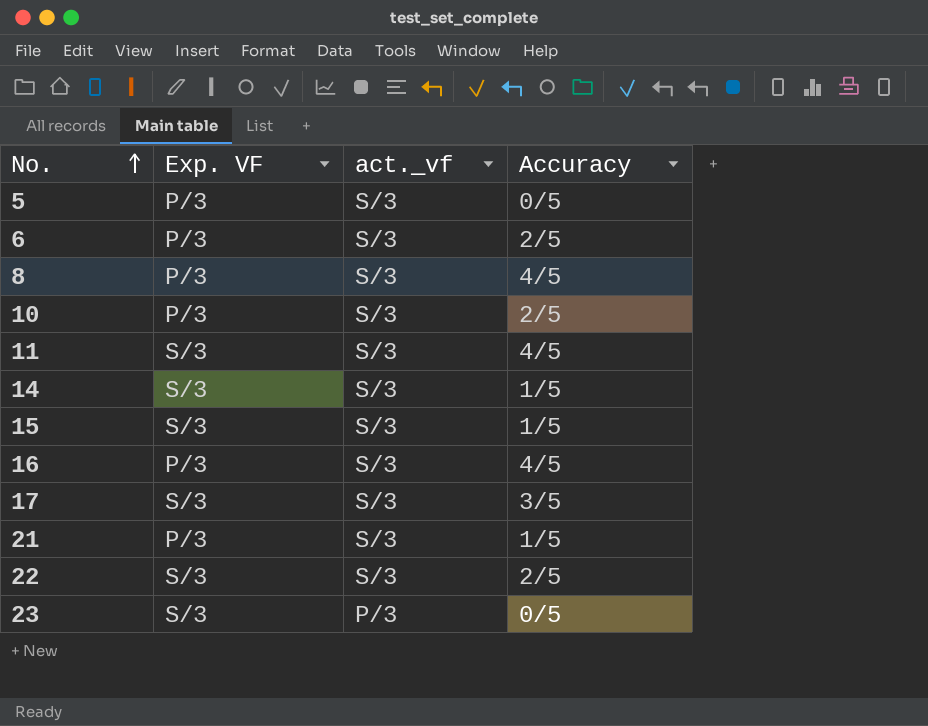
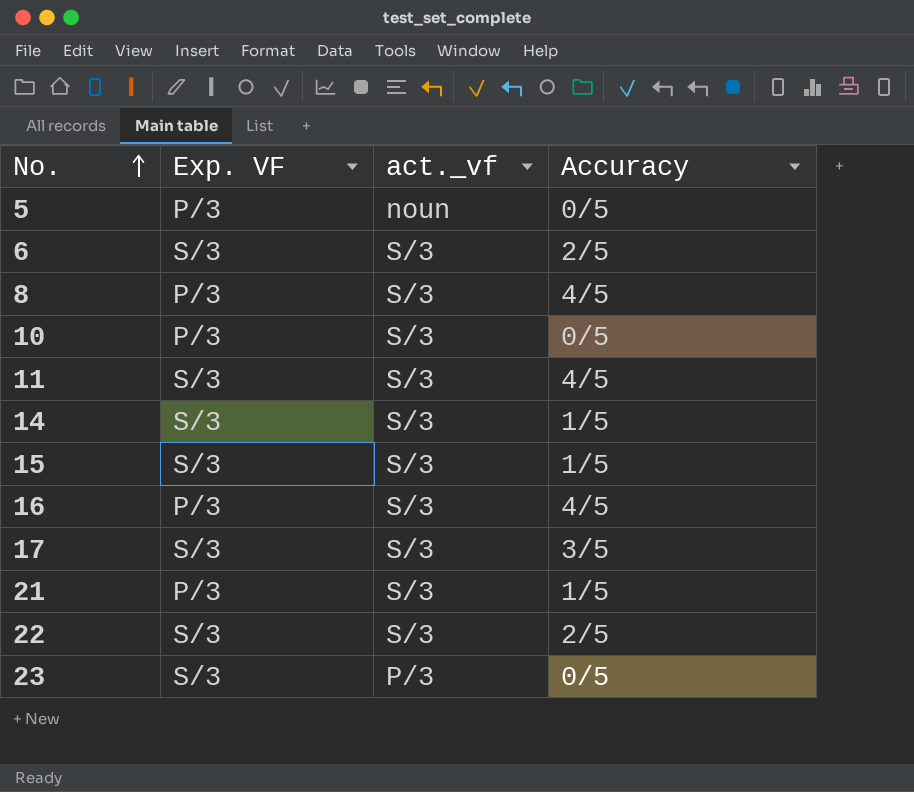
5 | act._vf: S/3 -> noun
6 | Exp. VF: P/3 -> S/3
10 | Accuracy: 2/5 -> 0/5

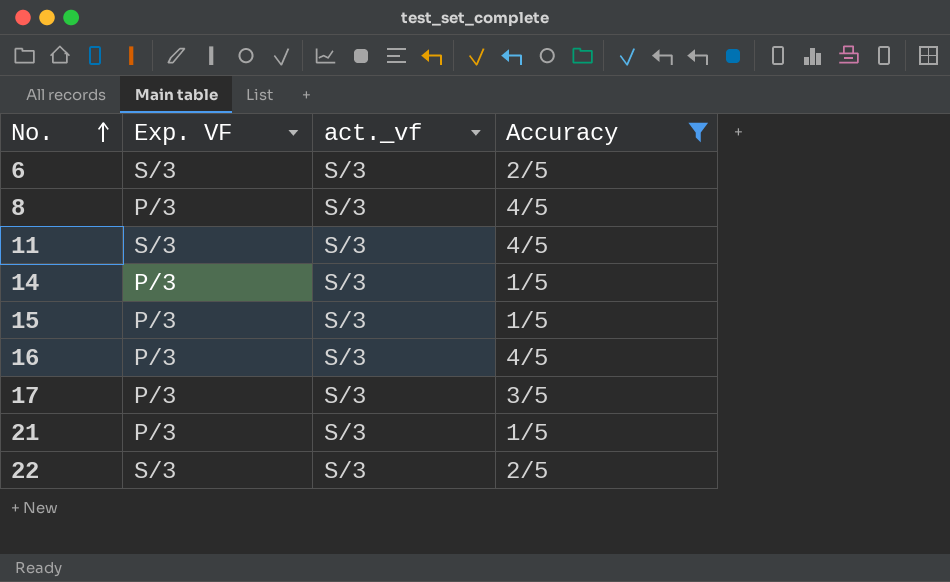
filter: none -> Accuracy != 0/5
14 | Exp. VF: S/3 -> P/3
15 | Exp. VF: S/3 -> P/3
17 | Exp. VF: S/3 -> P/3

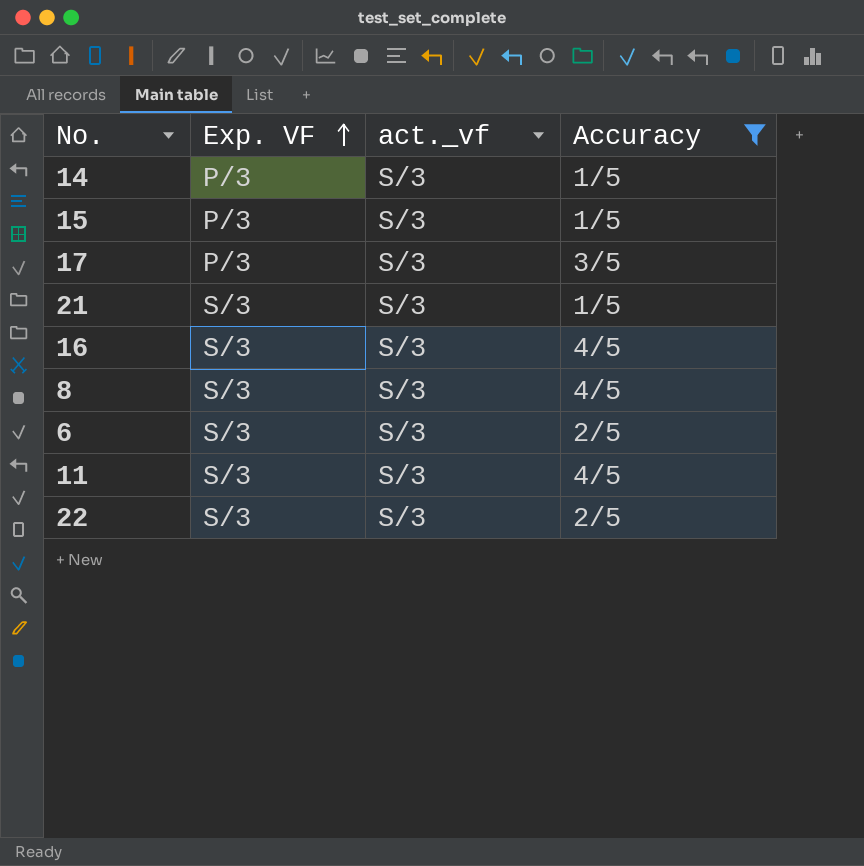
row order: No. ascending -> Exp. VF ascending
21 | Exp. VF: P/3 -> S/3
16 | Exp. VF: P/3 -> S/3
8 | Exp. VF: P/3 -> S/3

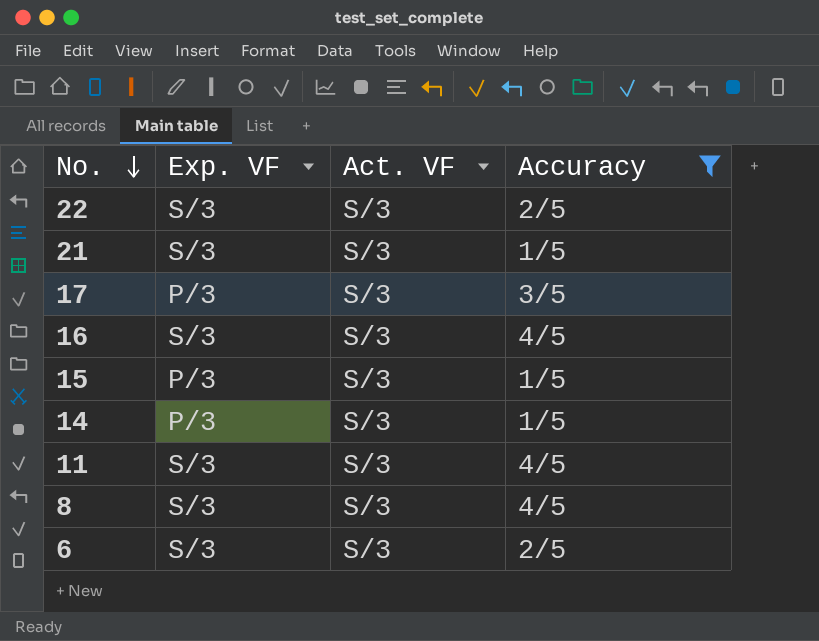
row order: Exp. VF ascending -> No. descending
column name: act._vf -> Act. VF

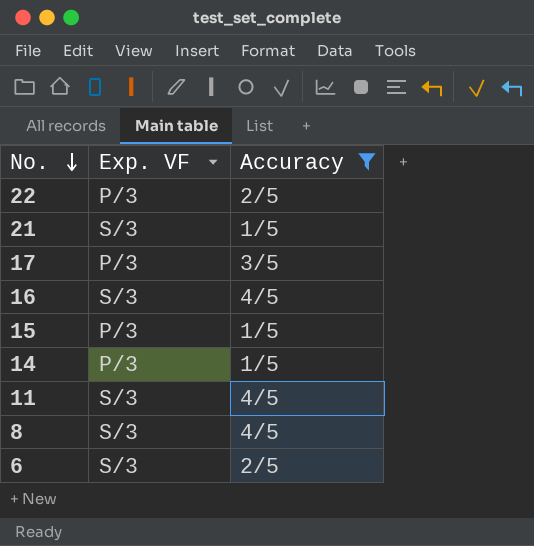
column Act. VF | position: 3 -> none
22 | Exp. VF: S/3 -> P/3

